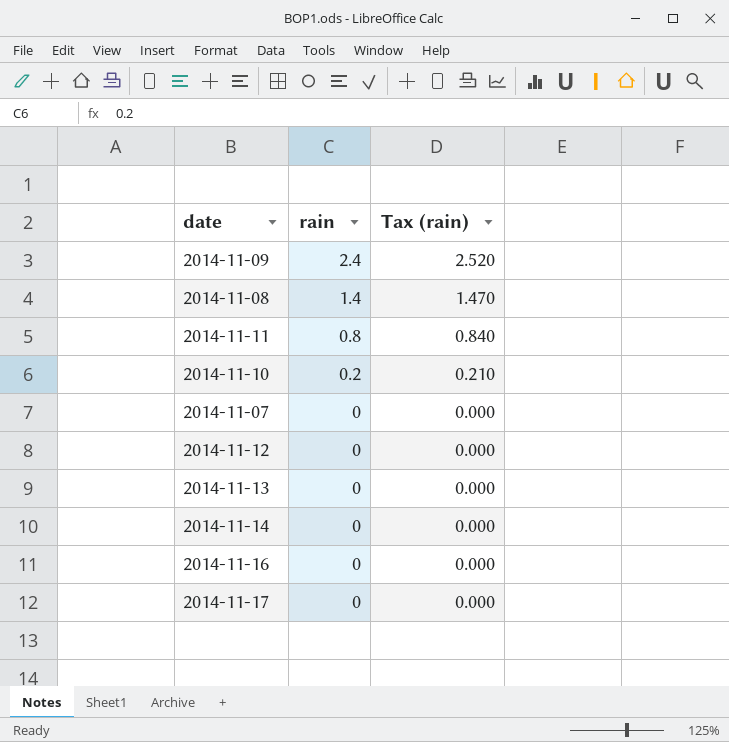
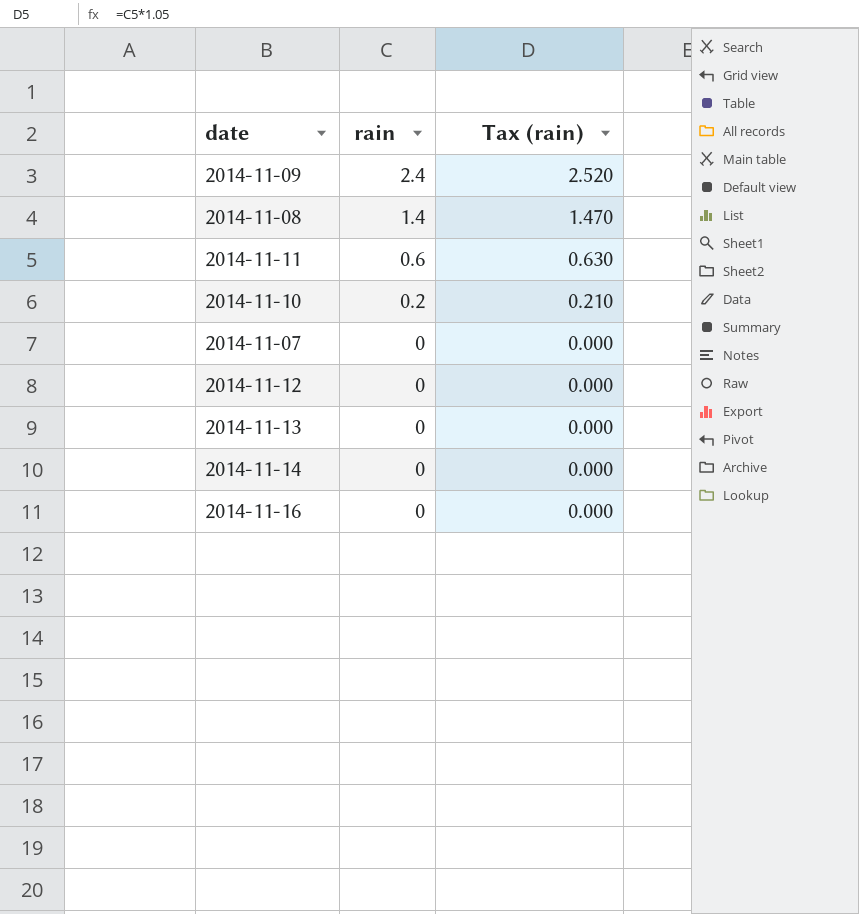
row 2014-11-17: 0 | 0.000 -> none
2014-11-11 | rain: 0.8 -> 0.6
2014-11-11 | Tax (rain): 0.840 -> 0.630

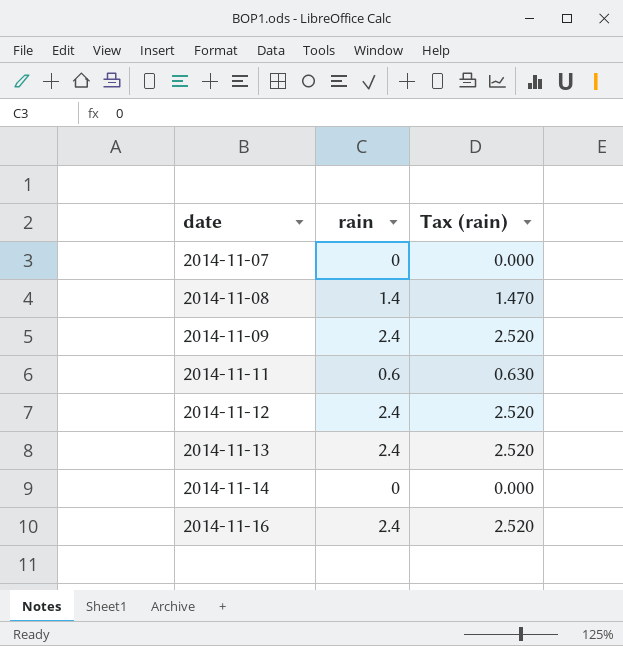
row order: rain descending -> date ascending
row 2014-11-10: 0.2 | 0.210 -> none
2014-11-12 | rain: 0 -> 2.4
2014-11-12 | Tax (rain): 0.000 -> 2.520
2014-11-13 | rain: 0 -> 2.4
2014-11-13 | Tax (rain): 0.000 -> 2.520
2014-11-16 | rain: 0 -> 2.4
2014-11-16 | Tax (rain): 0.000 -> 2.520

